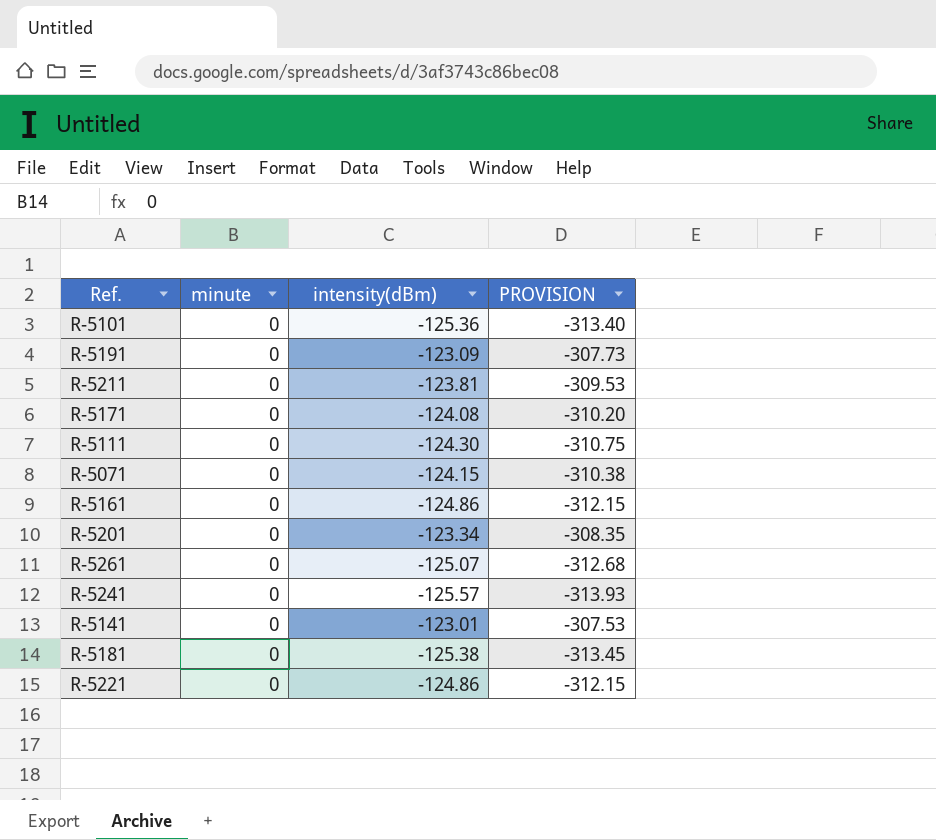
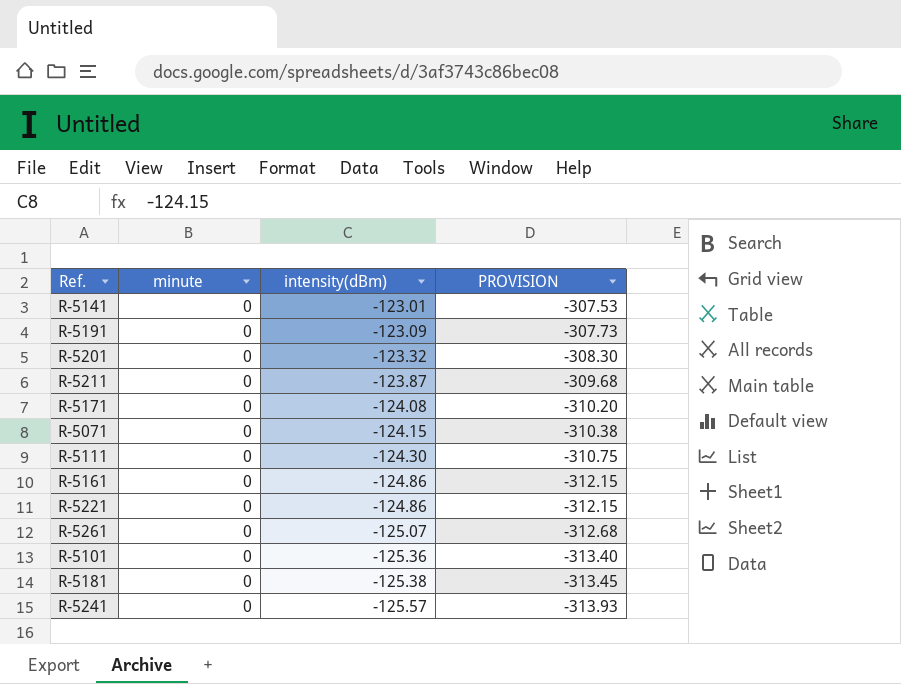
row order: none -> intensity(dBm) descending
R-5201 | intensity(dBm): -123.34 -> -123.32
R-5201 | PROVISION: -308.35 -> -308.30
R-5211 | intensity(dBm): -123.81 -> -123.87
R-5211 | PROVISION: -309.53 -> -309.68

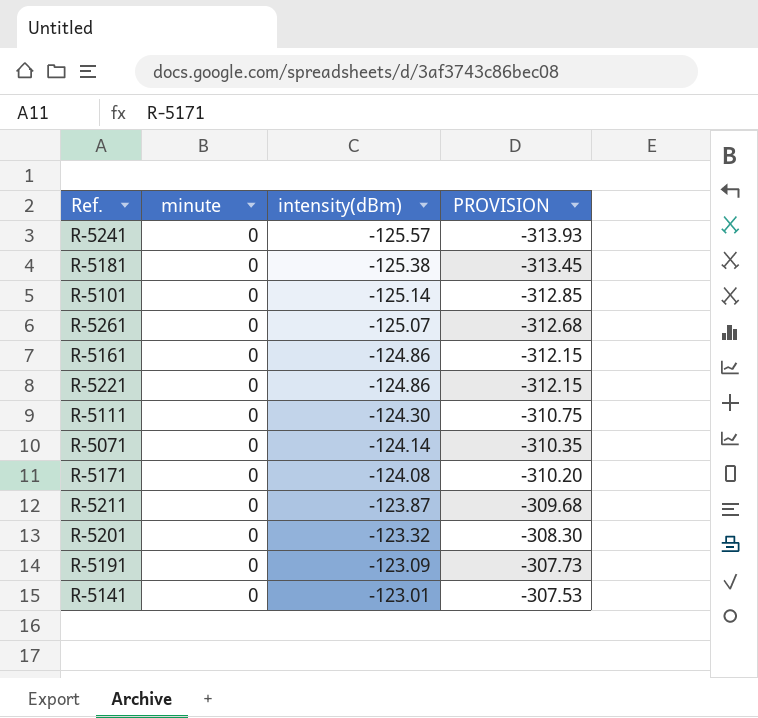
row order: intensity(dBm) descending -> intensity(dBm) ascending
R-5101 | intensity(dBm): -125.36 -> -125.14
R-5101 | PROVISION: -313.40 -> -312.85
R-5071 | intensity(dBm): -124.15 -> -124.14
R-5071 | PROVISION: -310.38 -> -310.35

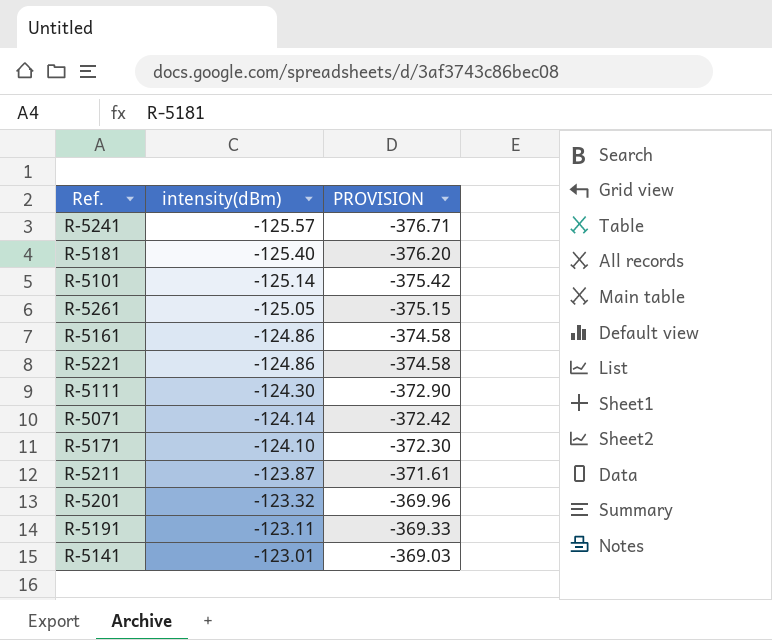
column minute | position: 2 -> none
column PROVISION | formula: [intensity(dBm)] * 2.5 -> [intensity(dBm)] * 3
R-5181 | intensity(dBm): -125.38 -> -125.40
R-5261 | intensity(dBm): -125.07 -> -125.05
R-5171 | intensity(dBm): -124.08 -> -124.10
R-5191 | intensity(dBm): -123.09 -> -123.11

